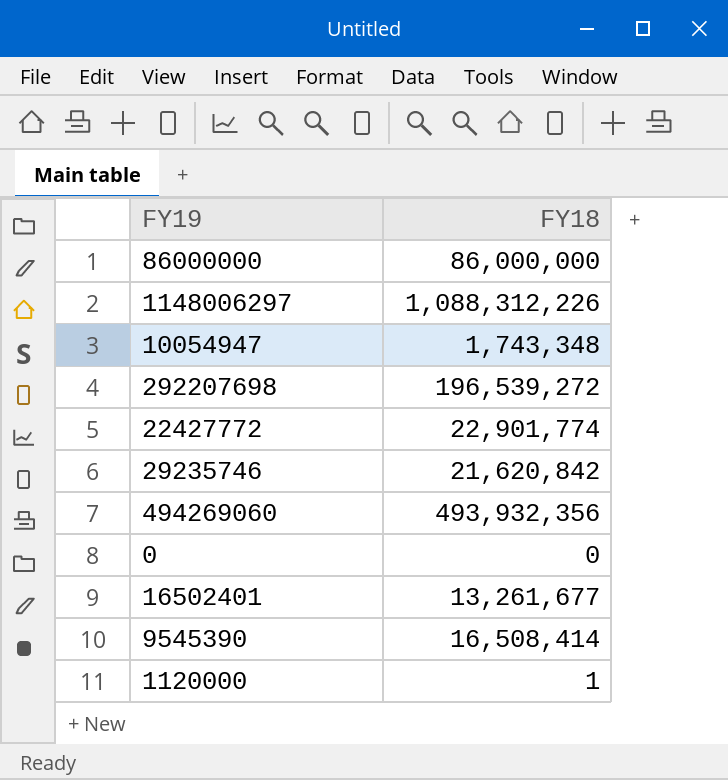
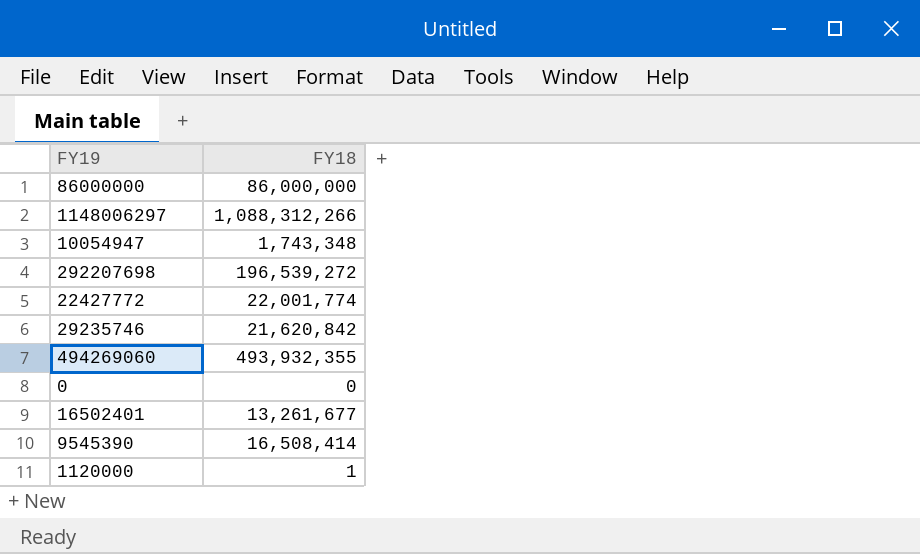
1148006297 | FY18: 1,088,312,226 -> 1,088,312,266
22427772 | FY18: 22,901,774 -> 22,001,774
494269060 | FY18: 493,932,356 -> 493,932,355

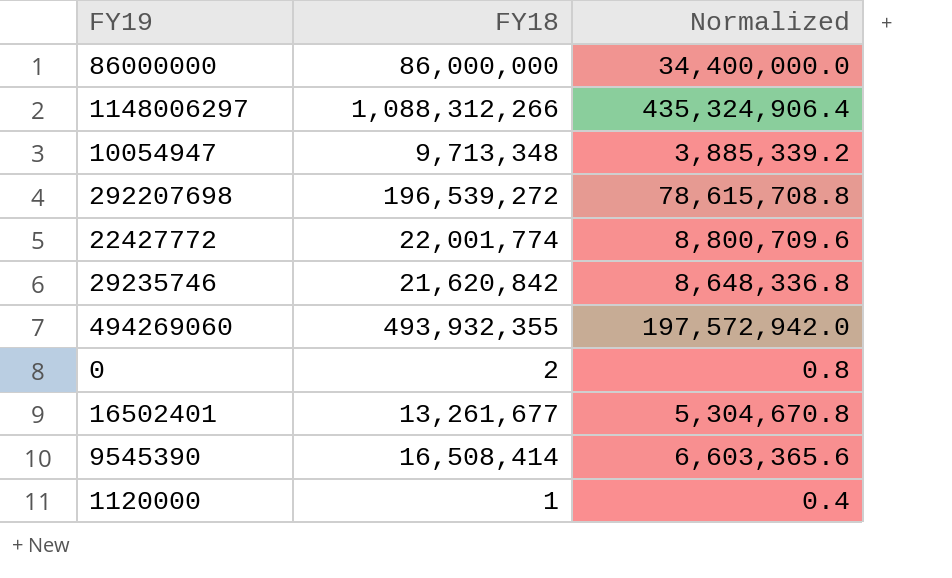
column Normalized | formula: none -> [FY18] * 0.4
10054947 | FY18: 1,743,348 -> 9,713,348
0 | FY18: 0 -> 2

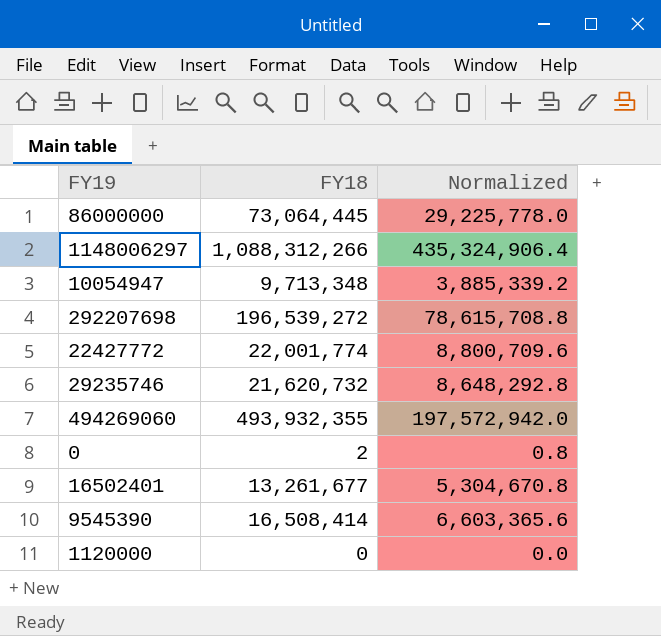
86000000 | FY18: 86,000,000 -> 73,064,445
86000000 | Normalized: 34,400,000.0 -> 29,225,778.0
29235746 | FY18: 21,620,842 -> 21,620,732
29235746 | Normalized: 8,648,336.8 -> 8,648,292.8
1120000 | FY18: 1 -> 0
1120000 | Normalized: 0.4 -> 0.0

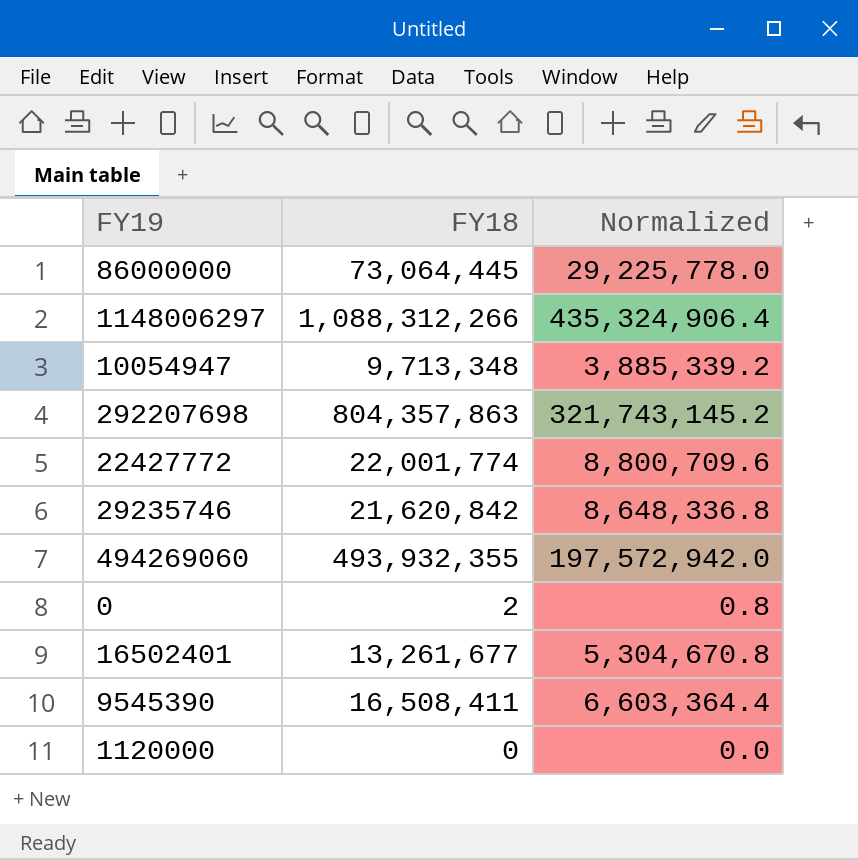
292207698 | FY18: 196,539,272 -> 804,357,863
292207698 | Normalized: 78,615,708.8 -> 321,743,145.2
29235746 | FY18: 21,620,732 -> 21,620,842
29235746 | Normalized: 8,648,292.8 -> 8,648,336.8
9545390 | FY18: 16,508,414 -> 16,508,411
9545390 | Normalized: 6,603,365.6 -> 6,603,364.4

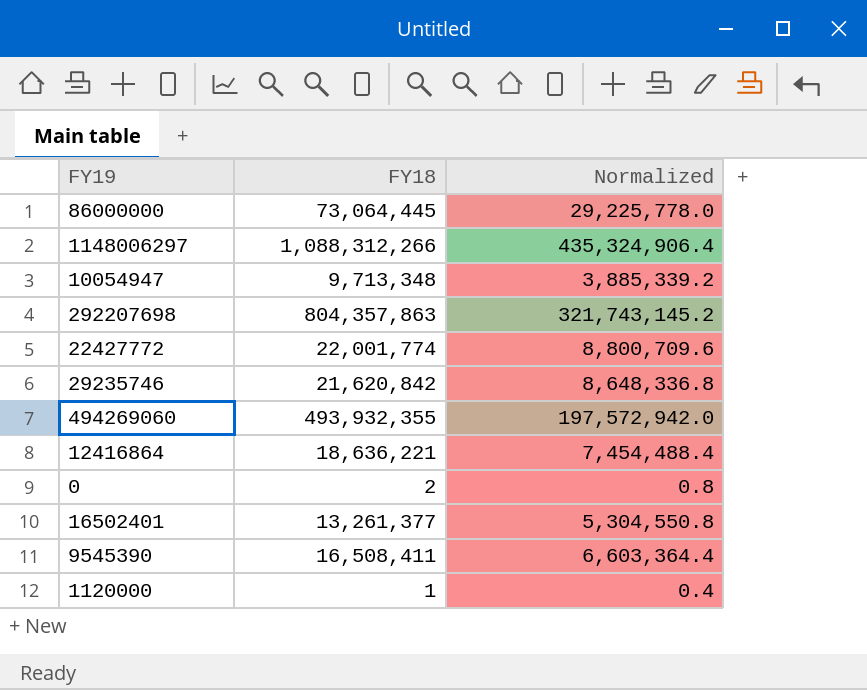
row 12416864: none -> 18,636,221 | 7,454,488.4
16502401 | FY18: 13,261,677 -> 13,261,377
16502401 | Normalized: 5,304,670.8 -> 5,304,550.8
1120000 | FY18: 0 -> 1
1120000 | Normalized: 0.0 -> 0.4

